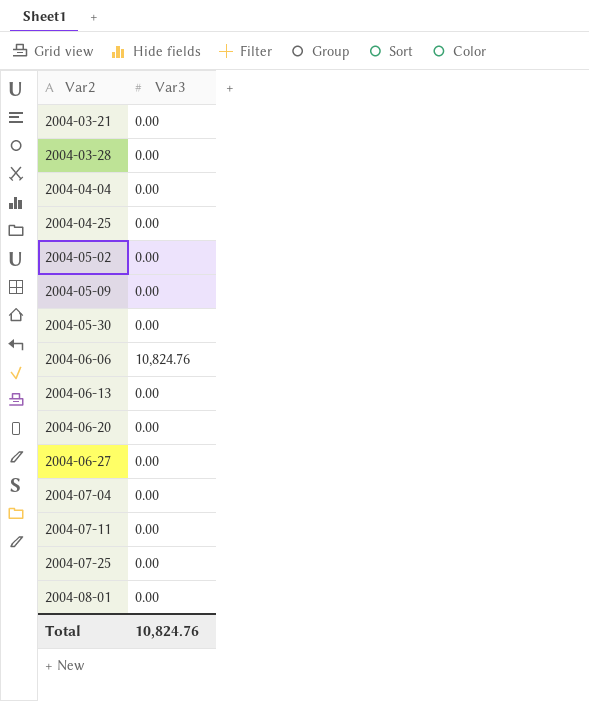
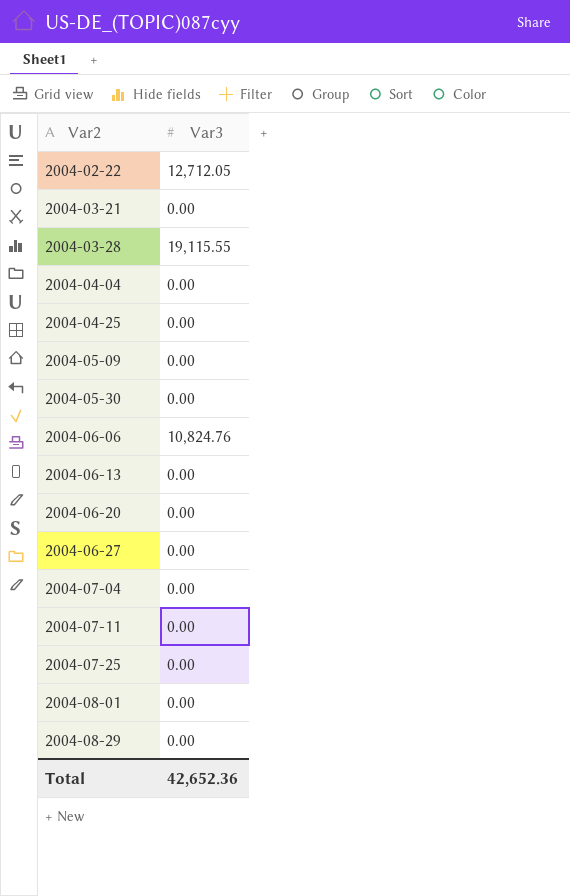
row 2004-05-02: 0.00 -> none
row 2004-02-22: none -> 12,712.05
2004-03-28 | Var3: 0.00 -> 19,115.55
row 2004-08-29: none -> 0.00
Total | Var3: 10,824.76 -> 42,652.36

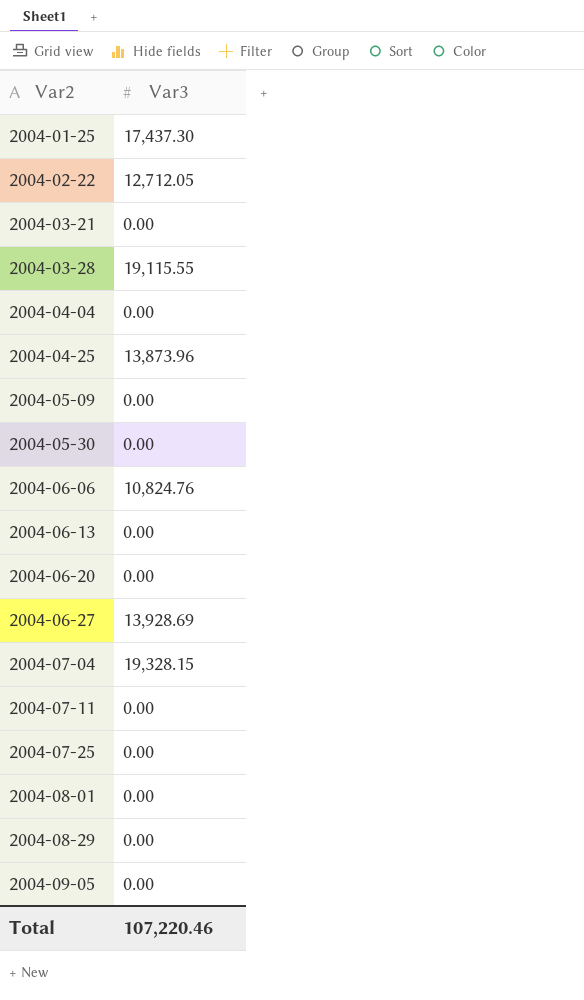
row 2004-01-25: none -> 17,437.30
2004-04-25 | Var3: 0.00 -> 13,873.96
2004-06-27 | Var3: 0.00 -> 13,928.69
2004-07-04 | Var3: 0.00 -> 19,328.15
row 2004-09-05: none -> 0.00
Total | Var3: 42,652.36 -> 107,220.46

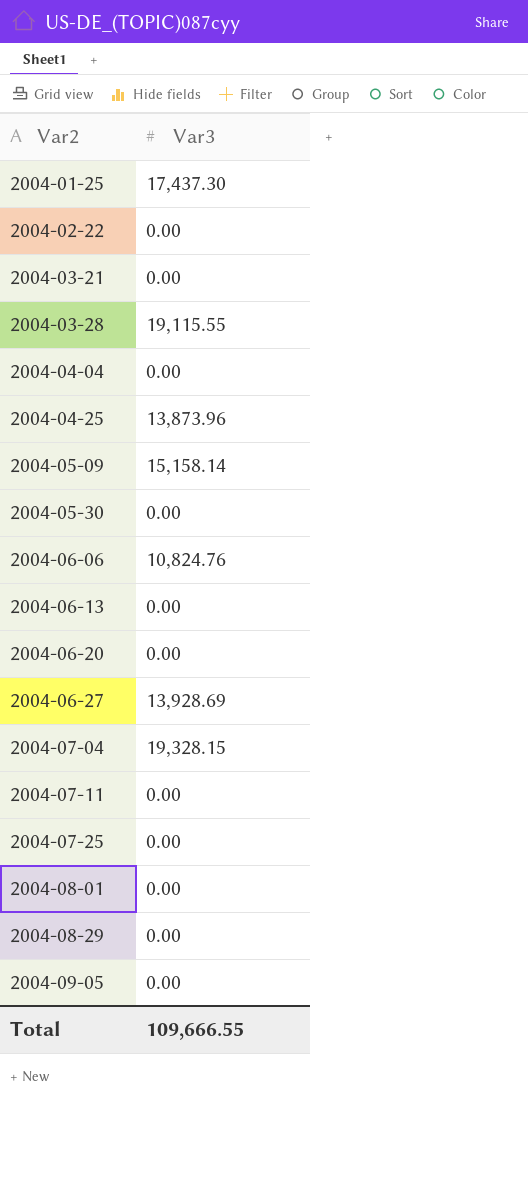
2004-02-22 | Var3: 12,712.05 -> 0.00
2004-05-09 | Var3: 0.00 -> 15,158.14
Total | Var3: 107,220.46 -> 109,666.55

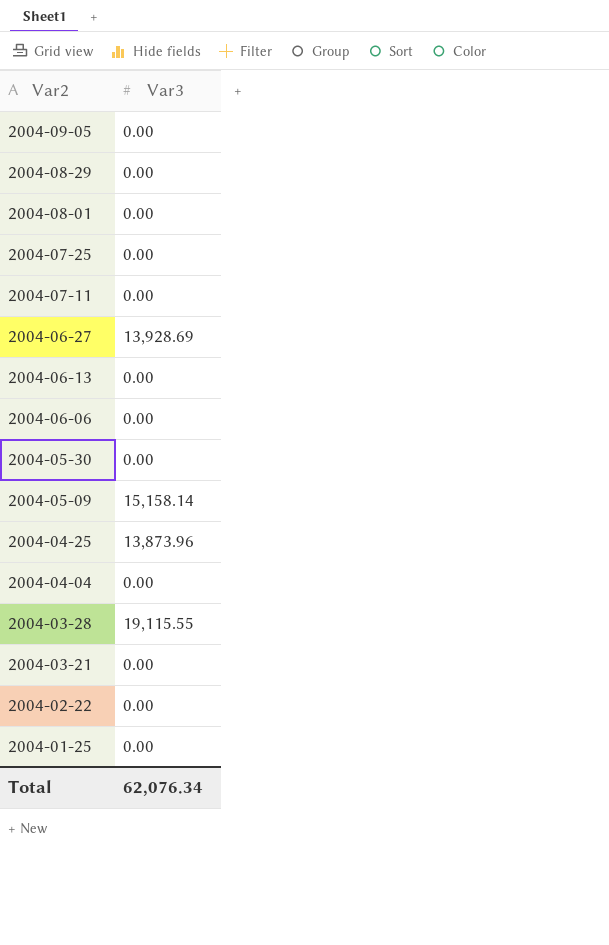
row order: Var2 ascending -> Var2 descending
row 2004-06-20: 0.00 -> none
row 2004-07-04: 19,328.15 -> none
2004-06-06 | Var3: 10,824.76 -> 0.00
2004-01-25 | Var3: 17,437.30 -> 0.00
Total | Var3: 109,666.55 -> 62,076.34

